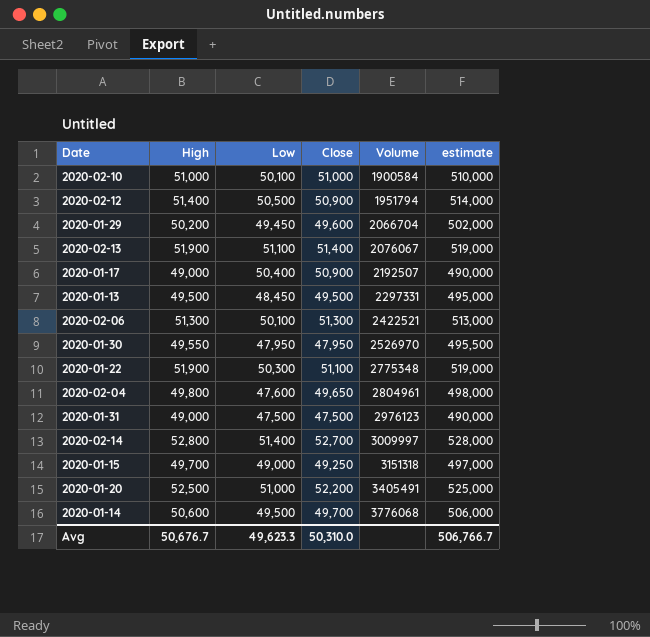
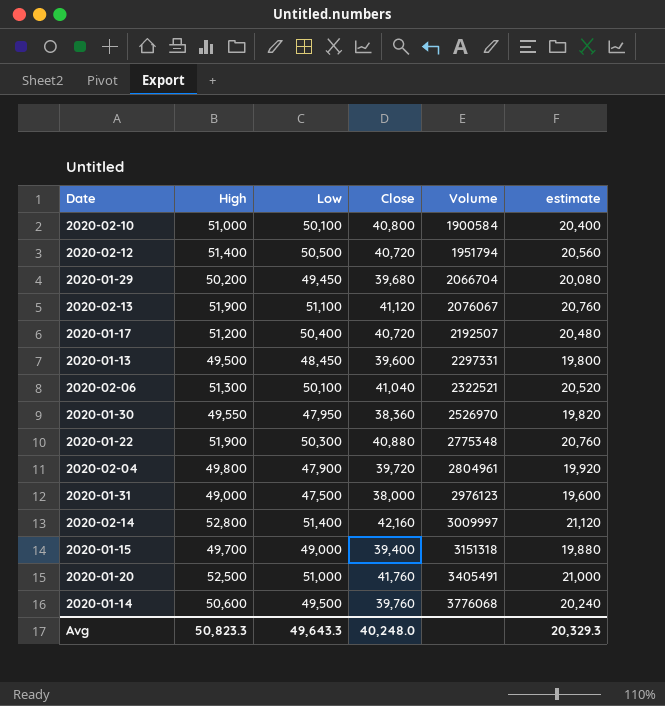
column estimate | formula: [High] * 10 -> [High] * 0.4
2020-02-10 | Close: 51,000 -> 40,800
2020-02-12 | Close: 50,900 -> 40,720
2020-01-29 | Close: 49,600 -> 39,680
2020-02-13 | Close: 51,400 -> 41,120
2020-01-17 | High: 49,000 -> 51,200
2020-01-17 | Close: 50,900 -> 40,720
2020-01-13 | Close: 49,500 -> 39,600
2020-02-06 | Close: 51,300 -> 41,040
2020-02-06 | Volume: 2422521 -> 2322521
2020-01-30 | Close: 47,950 -> 38,360
2020-01-22 | Close: 51,100 -> 40,880
2020-02-04 | Low: 47,600 -> 47,900
2020-02-04 | Close: 49,650 -> 39,720
2020-01-31 | Close: 47,500 -> 38,000
2020-02-14 | Close: 52,700 -> 42,160
2020-01-15 | Close: 49,250 -> 39,400
2020-01-20 | Close: 52,200 -> 41,760
2020-01-14 | Close: 49,700 -> 39,760
Avg | High: 50,676.7 -> 50,823.3
Avg | Low: 49,623.3 -> 49,643.3
Avg | Close: 50,310.0 -> 40,248.0
Avg | estimate: 506,766.7 -> 20,329.3

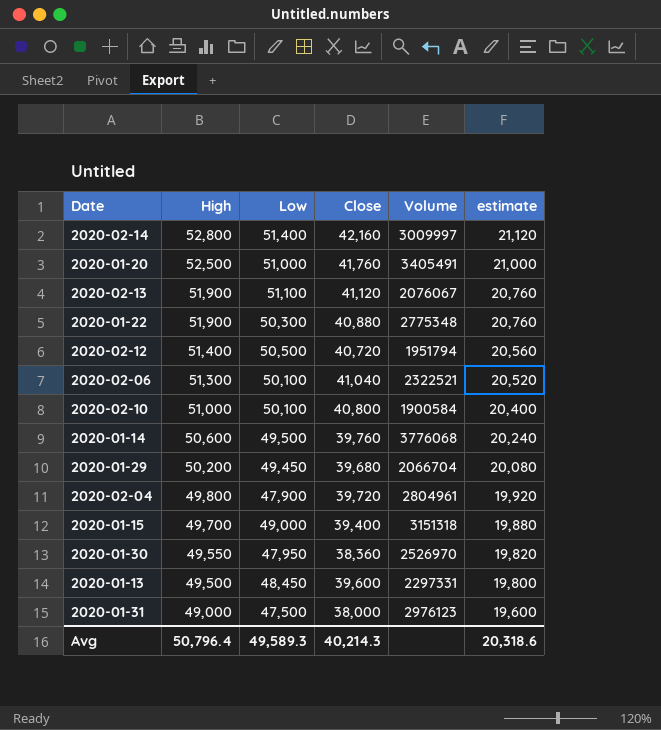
row order: Volume ascending -> High descending
row 2020-01-17: 51,200 | 50,400 | 40,720 | 2192507 | 20,480 -> none
Avg | High: 50,823.3 -> 50,796.4
Avg | Low: 49,643.3 -> 49,589.3
Avg | Close: 40,248.0 -> 40,214.3
Avg | estimate: 20,329.3 -> 20,318.6

